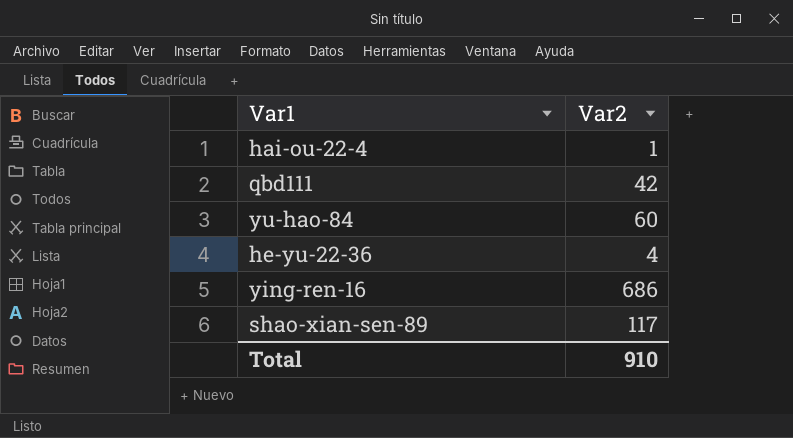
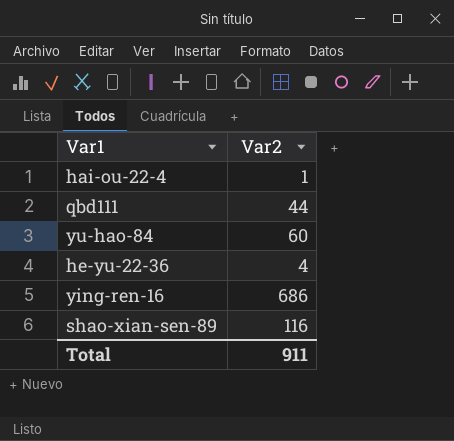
qbd111 | Var2: 42 -> 44
shao-xian-sen-89 | Var2: 117 -> 116
Total | Var2: 910 -> 911

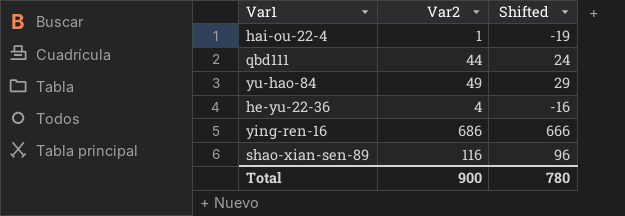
column Shifted | formula: none -> [Var2] - 20
yu-hao-84 | Var2: 60 -> 49
Total | Var2: 911 -> 900

